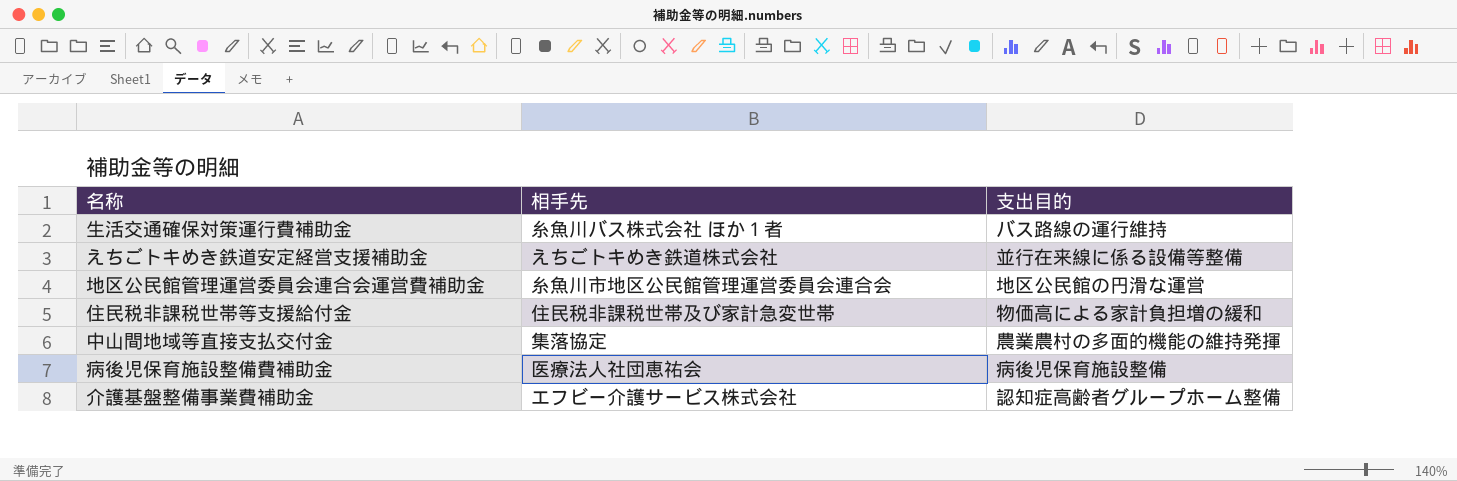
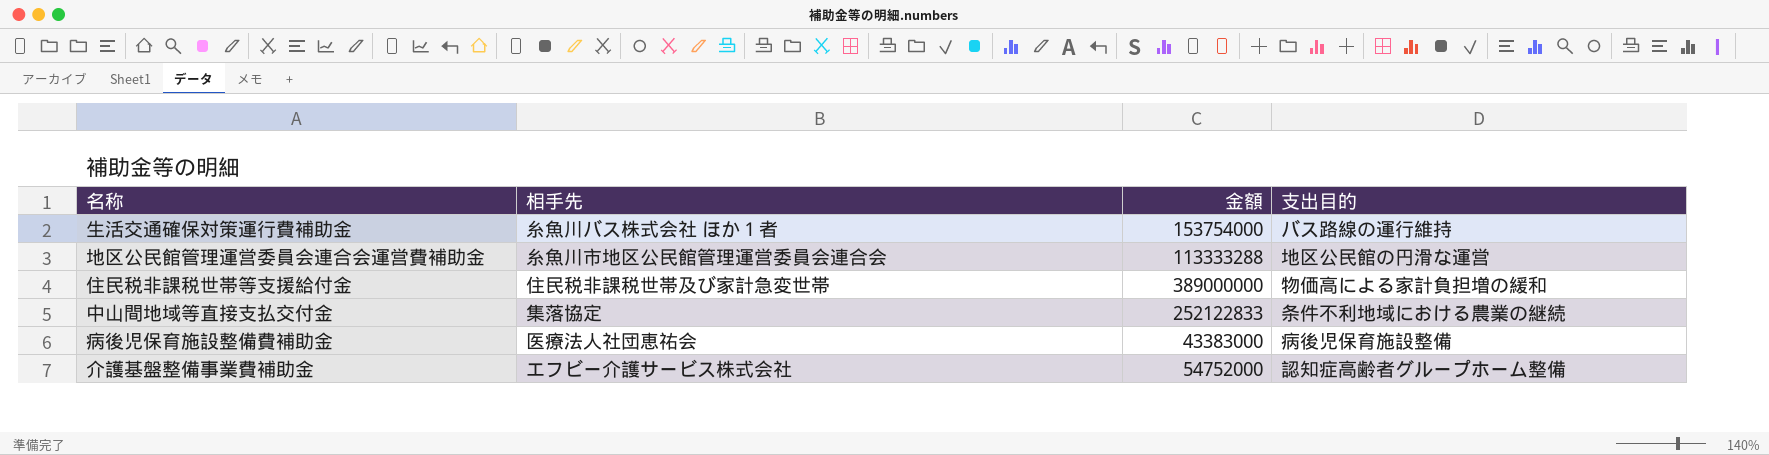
column 金額 | position: none -> 3
row えちごトキめき鉄道安定経営支援補助金: えちごトキめき鉄道株式会社 | 並行在来線に係る設備等整備 -> none
中山間地域等直接支払交付金 | 支出目的: 農業農村の多面的機能の維持発揮 -> 条件不利地域における農業の継続

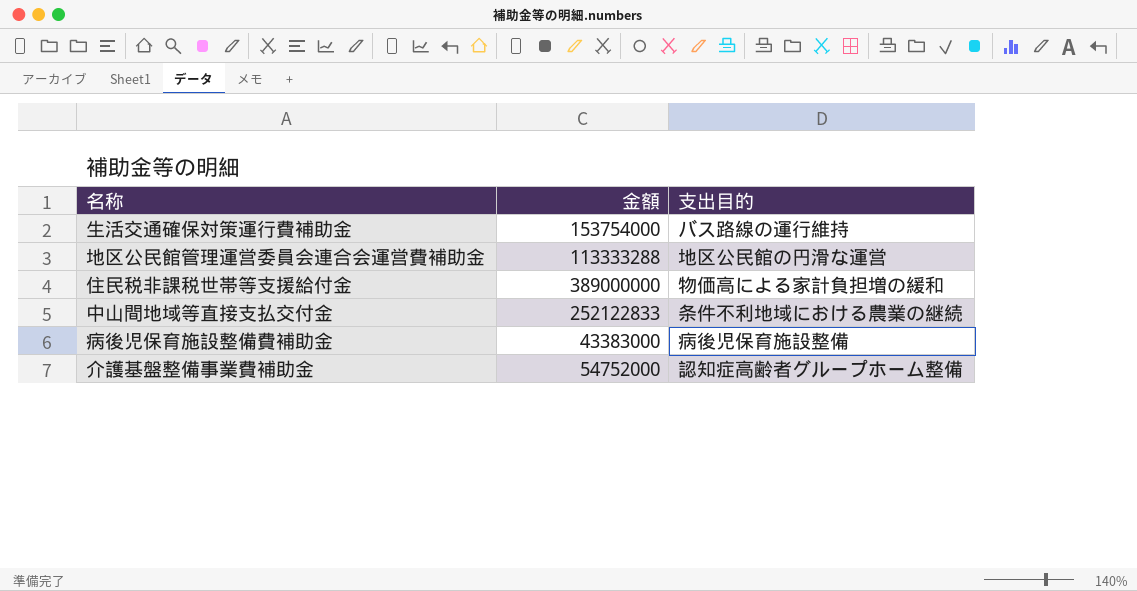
column 相手先 | position: 2 -> none

